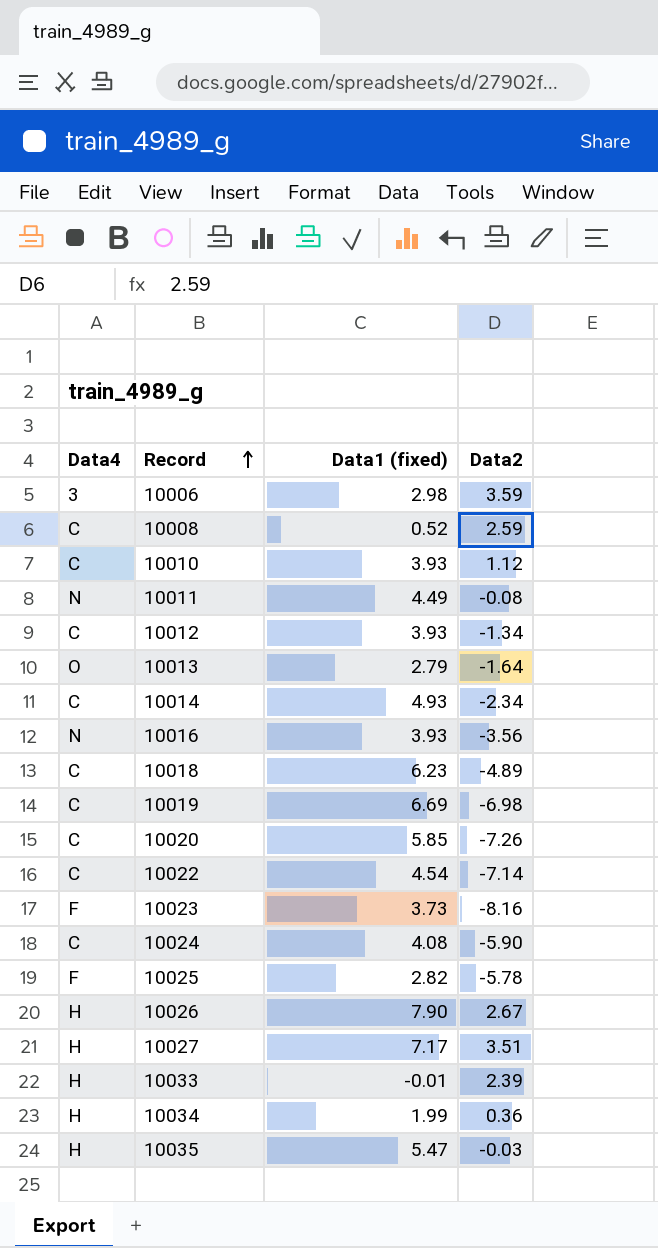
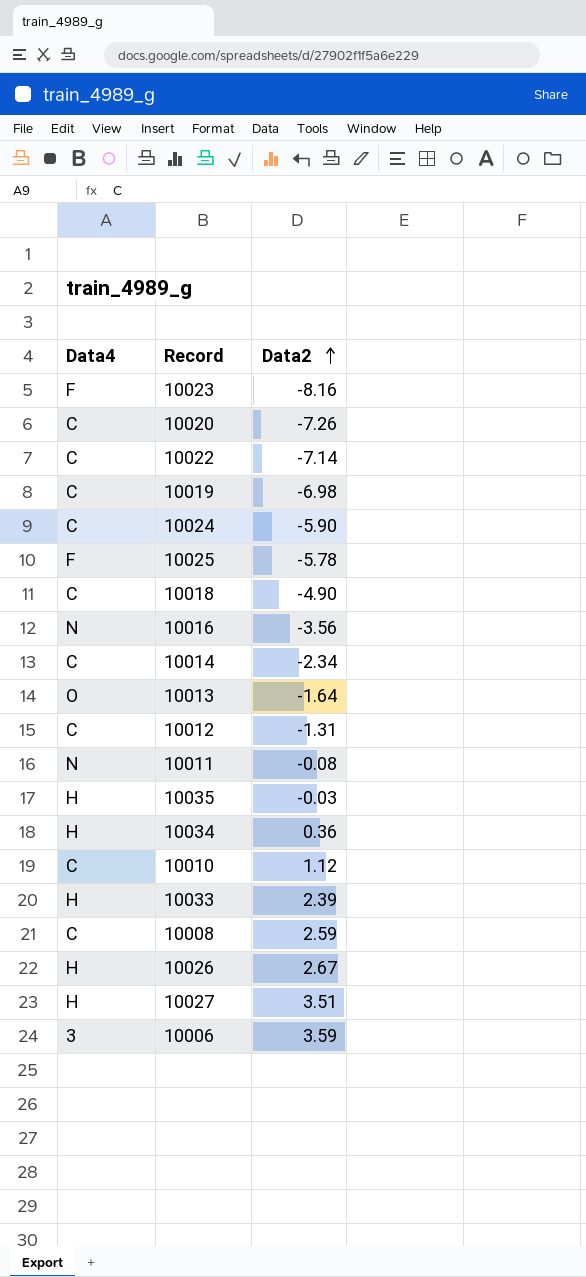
row order: Record ascending -> Data2 ascending
column Data1 (fixed) | position: 3 -> none
10018 | Data2: -4.89 -> -4.90
10012 | Data2: -1.34 -> -1.31

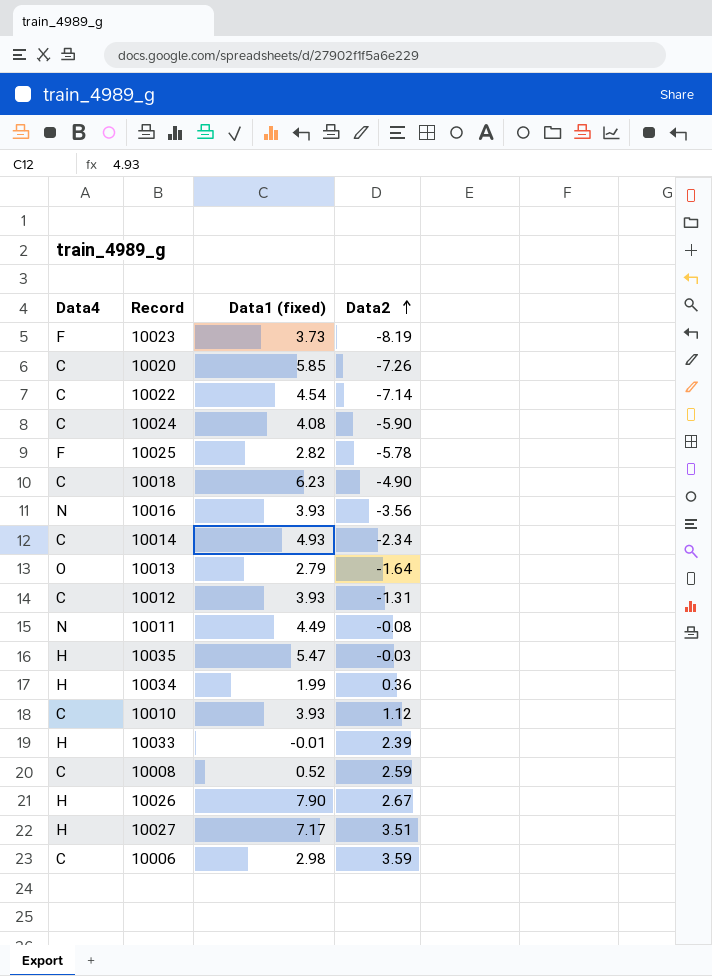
column Data1 (fixed) | position: none -> 3
row 10019: C | -6.98 -> none
10023 | Data2: -8.16 -> -8.19
10006 | Data4: 3 -> C

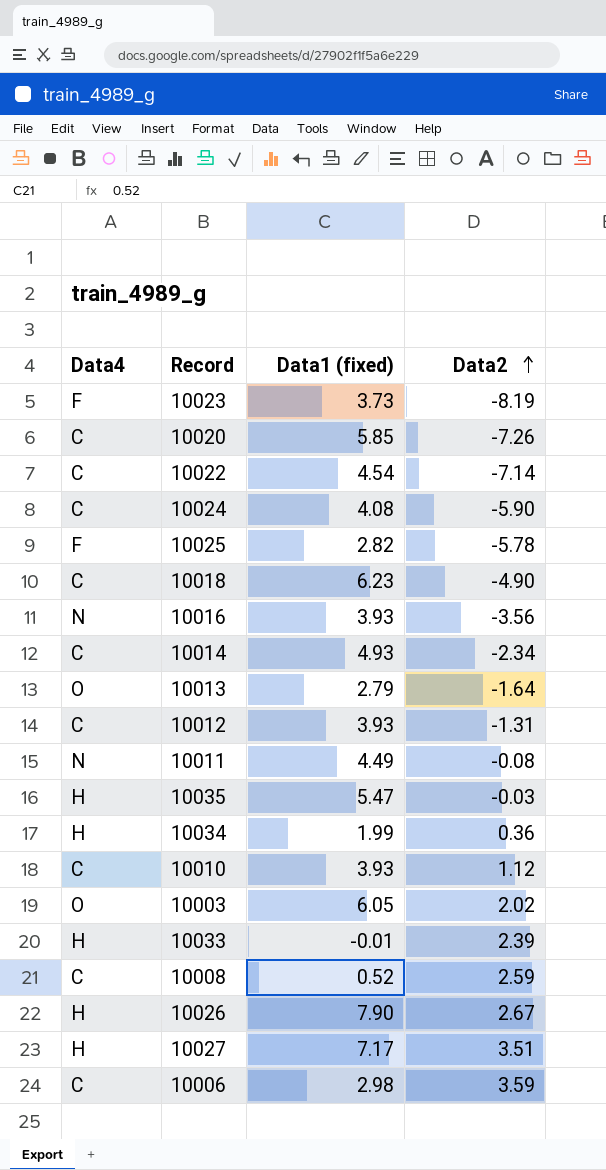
row 10003: none -> O | 6.05 | 2.02

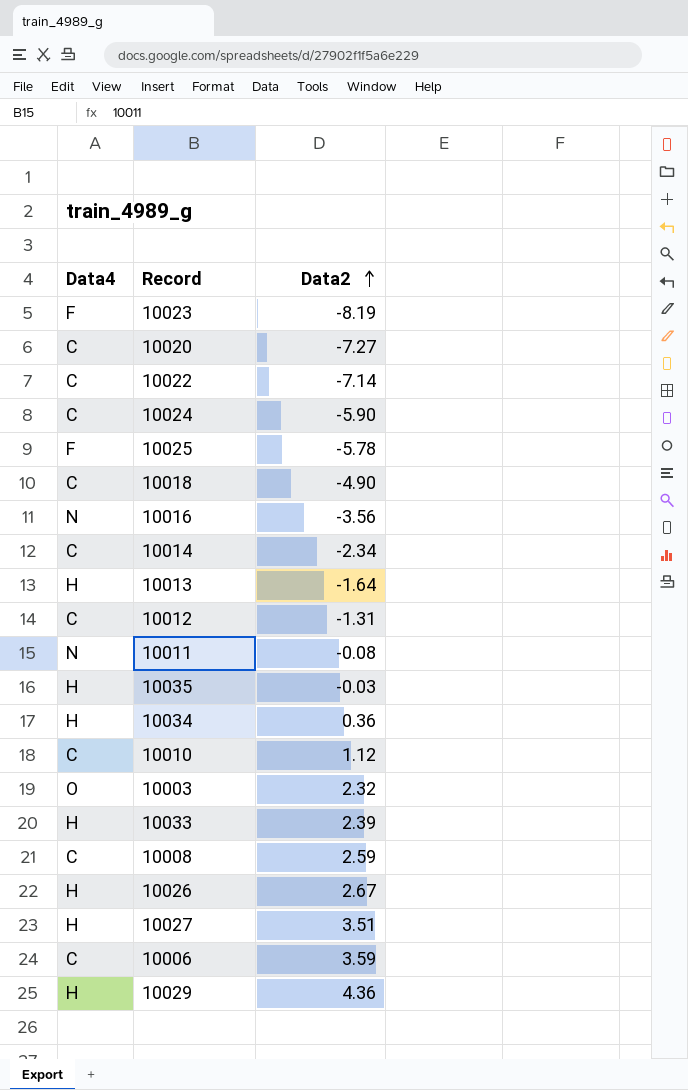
column Data1 (fixed) | position: 3 -> none
10020 | Data2: -7.26 -> -7.27
10013 | Data4: O -> H
10003 | Data2: 2.02 -> 2.32
row 10029: none -> H | 4.36

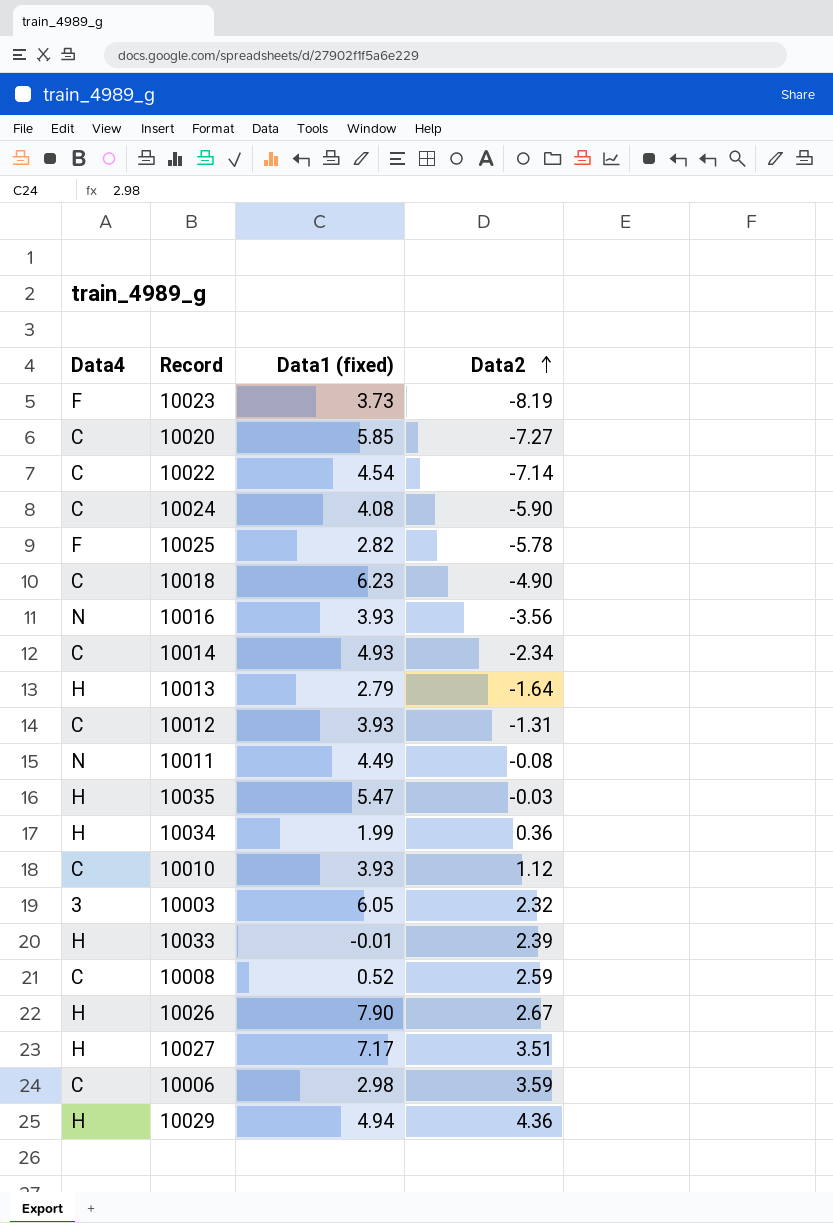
column Data1 (fixed) | position: none -> 3
10003 | Data4: O -> 3

